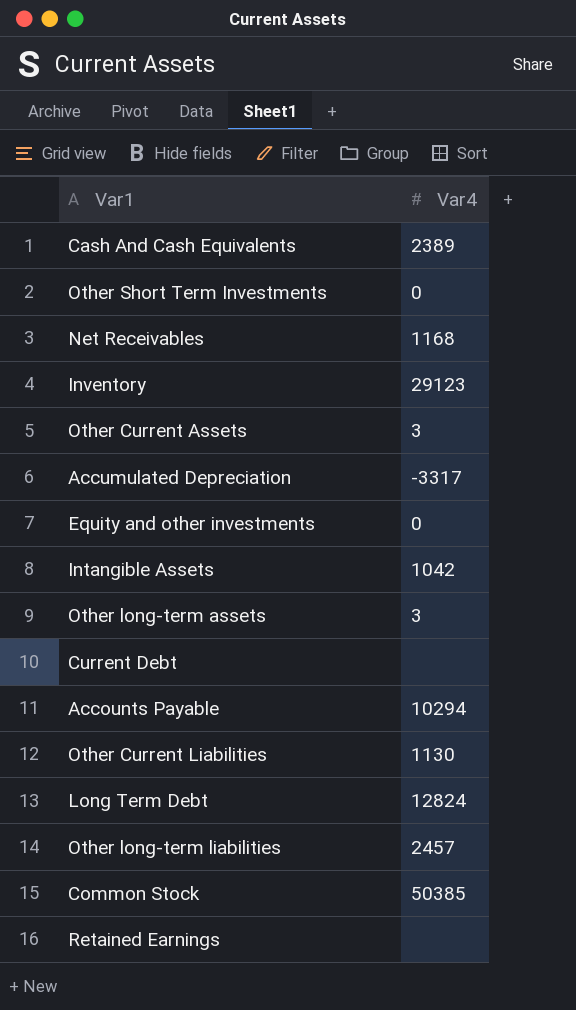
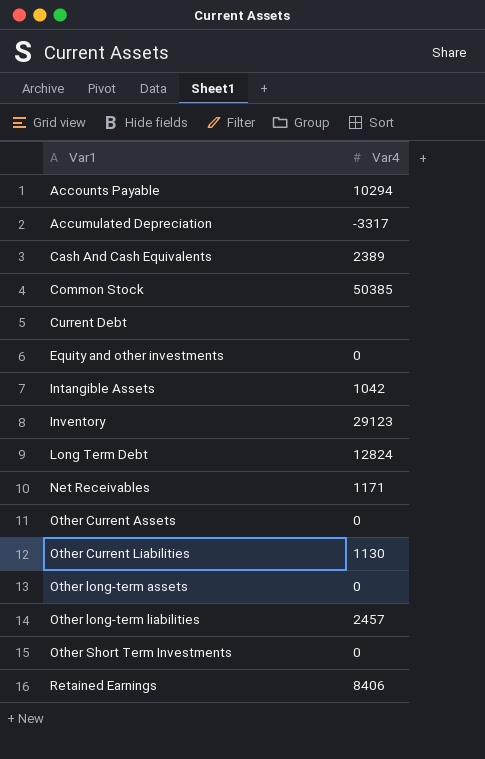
row order: none -> Var1 ascending
Net Receivables | Var4: 1168 -> 1171
Other Current Assets | Var4: 3 -> 0
Other long-term assets | Var4: 3 -> 0
Retained Earnings | Var4: none -> 8406

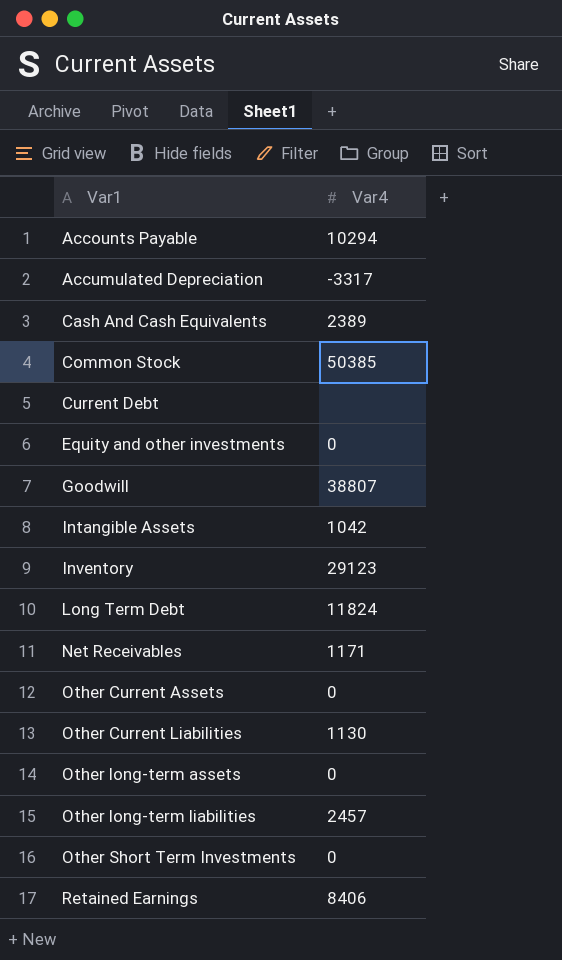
row Goodwill: none -> 38807
Long Term Debt | Var4: 12824 -> 11824

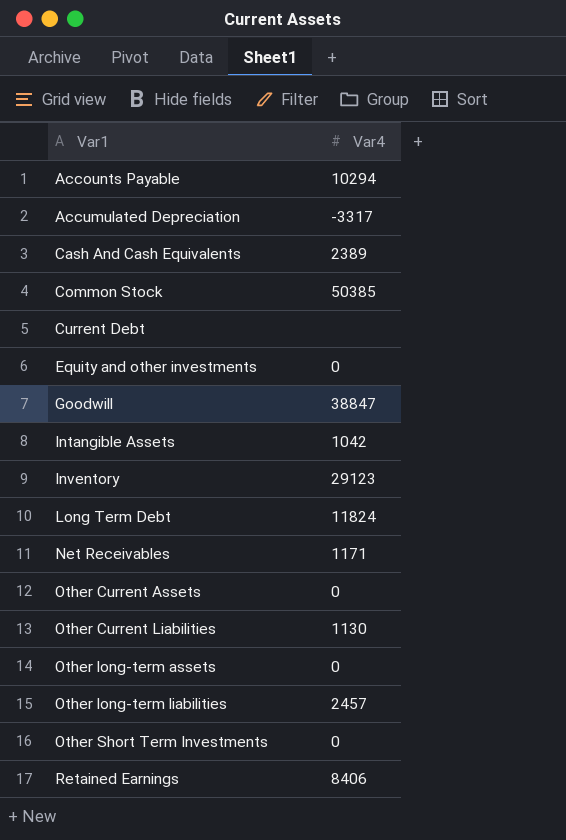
Goodwill | Var4: 38807 -> 38847

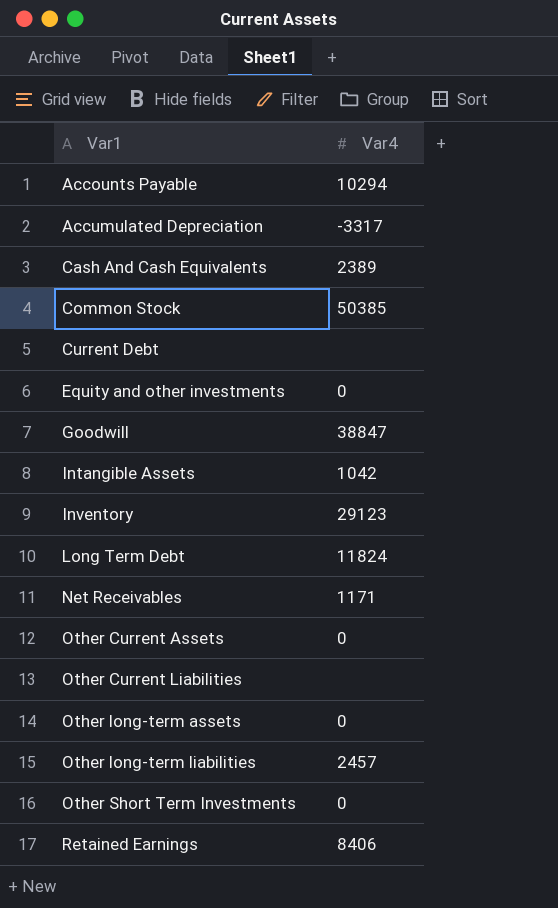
Other Current Liabilities | Var4: 1130 -> none

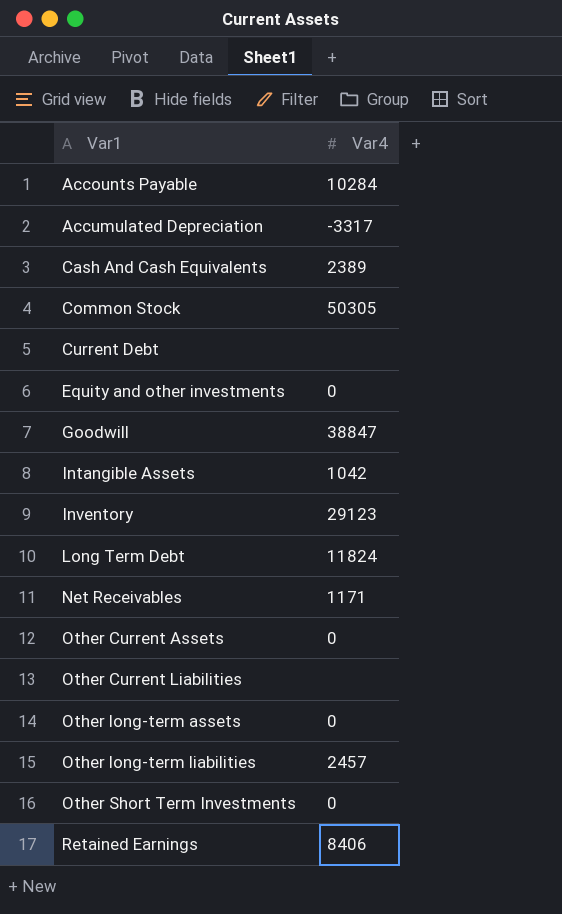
Accounts Payable | Var4: 10294 -> 10284
Common Stock | Var4: 50385 -> 50305

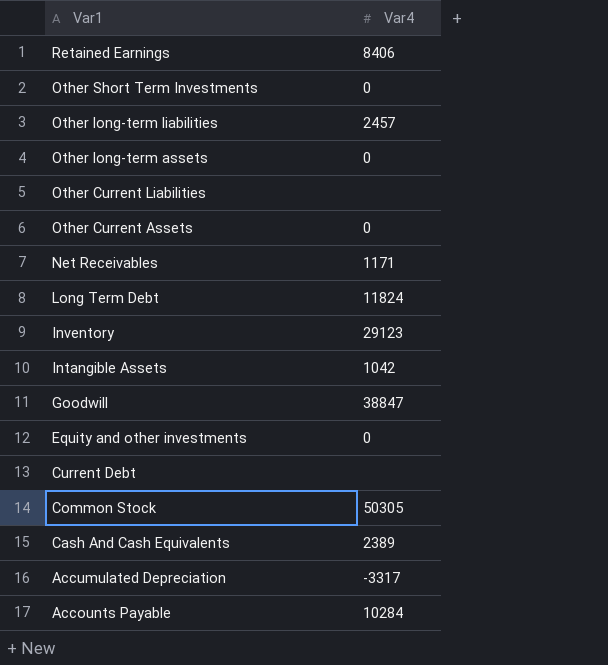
row order: Var1 ascending -> Var1 descending

